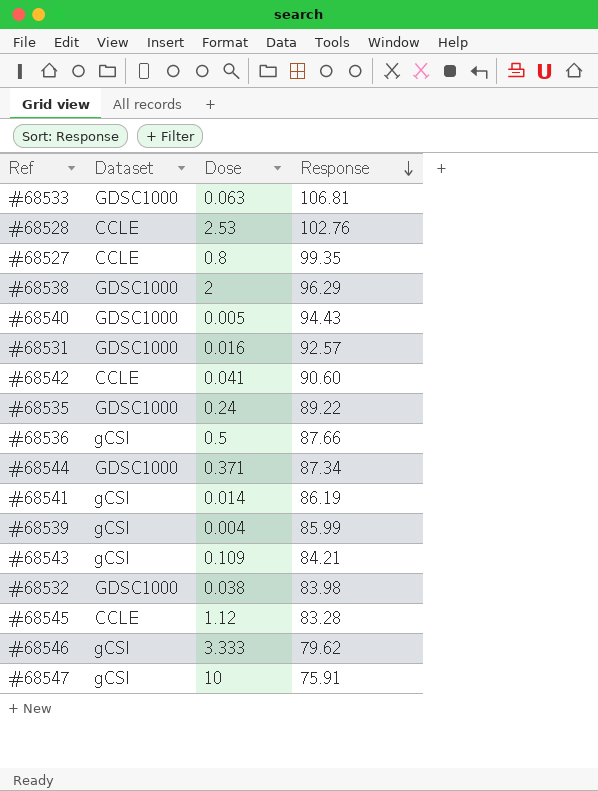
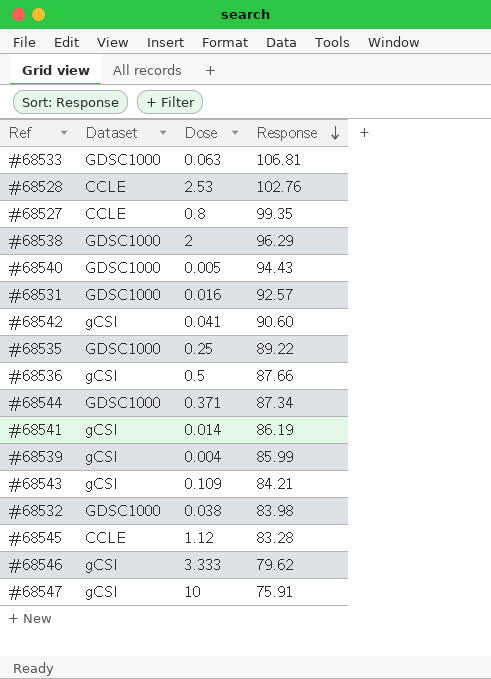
#68542 | Dataset: CCLE -> gCSI
#68535 | Dose: 0.24 -> 0.25

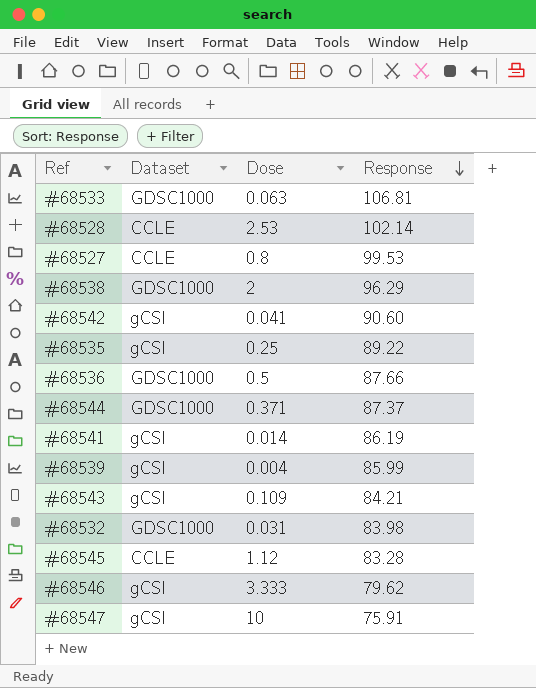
row #68540: GDSC1000 | 0.005 | 94.43 -> none
row #68531: GDSC1000 | 0.016 | 92.57 -> none
#68528 | Response: 102.76 -> 102.14
#68527 | Response: 99.35 -> 99.53
#68535 | Dataset: GDSC1000 -> gCSI
#68536 | Dataset: gCSI -> GDSC1000
#68544 | Response: 87.34 -> 87.37
#68532 | Dose: 0.038 -> 0.031

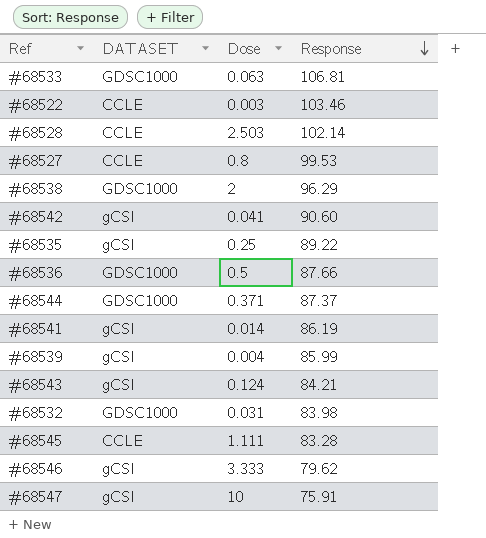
column name: Dataset -> DATASET
row #68522: none -> CCLE | 0.003 | 103.46
#68528 | Dose: 2.53 -> 2.503
#68543 | Dose: 0.109 -> 0.124
#68545 | Dose: 1.12 -> 1.111

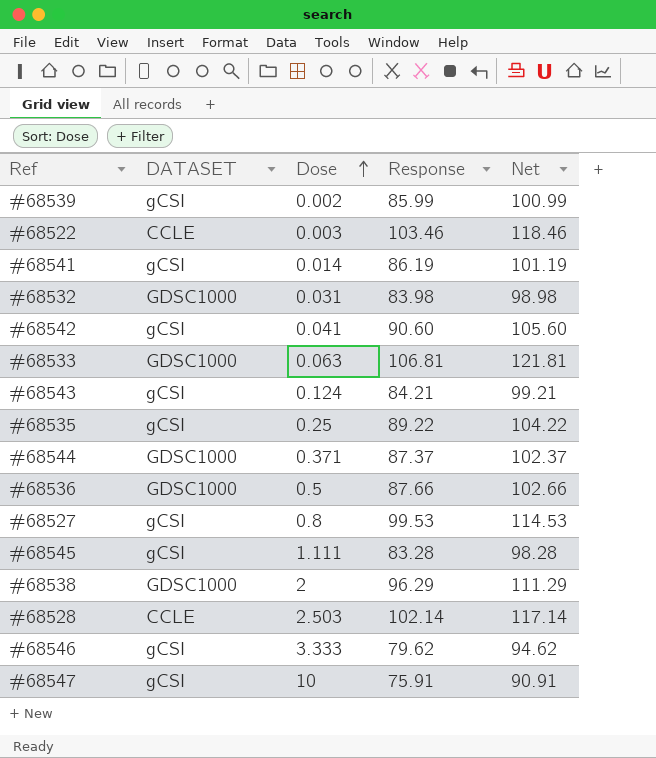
row order: Response descending -> Dose ascending
column Net | formula: none -> [Response] + 15
#68539 | Dose: 0.004 -> 0.002
#68527 | DATASET: CCLE -> gCSI
#68545 | DATASET: CCLE -> gCSI

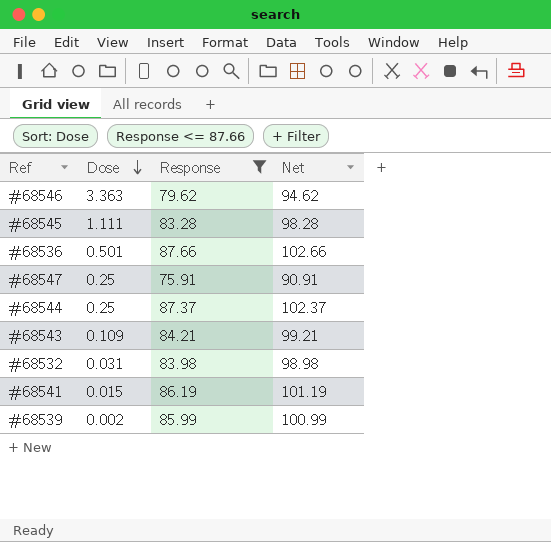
filter: none -> Response <= 87.66
row order: Dose ascending -> Dose descending
column DATASET | position: 2 -> none
#68546 | Dose: 3.333 -> 3.363
#68536 | Dose: 0.5 -> 0.501
#68547 | Dose: 10 -> 0.25
#68544 | Dose: 0.371 -> 0.25
#68543 | Dose: 0.124 -> 0.109
#68541 | Dose: 0.014 -> 0.015

